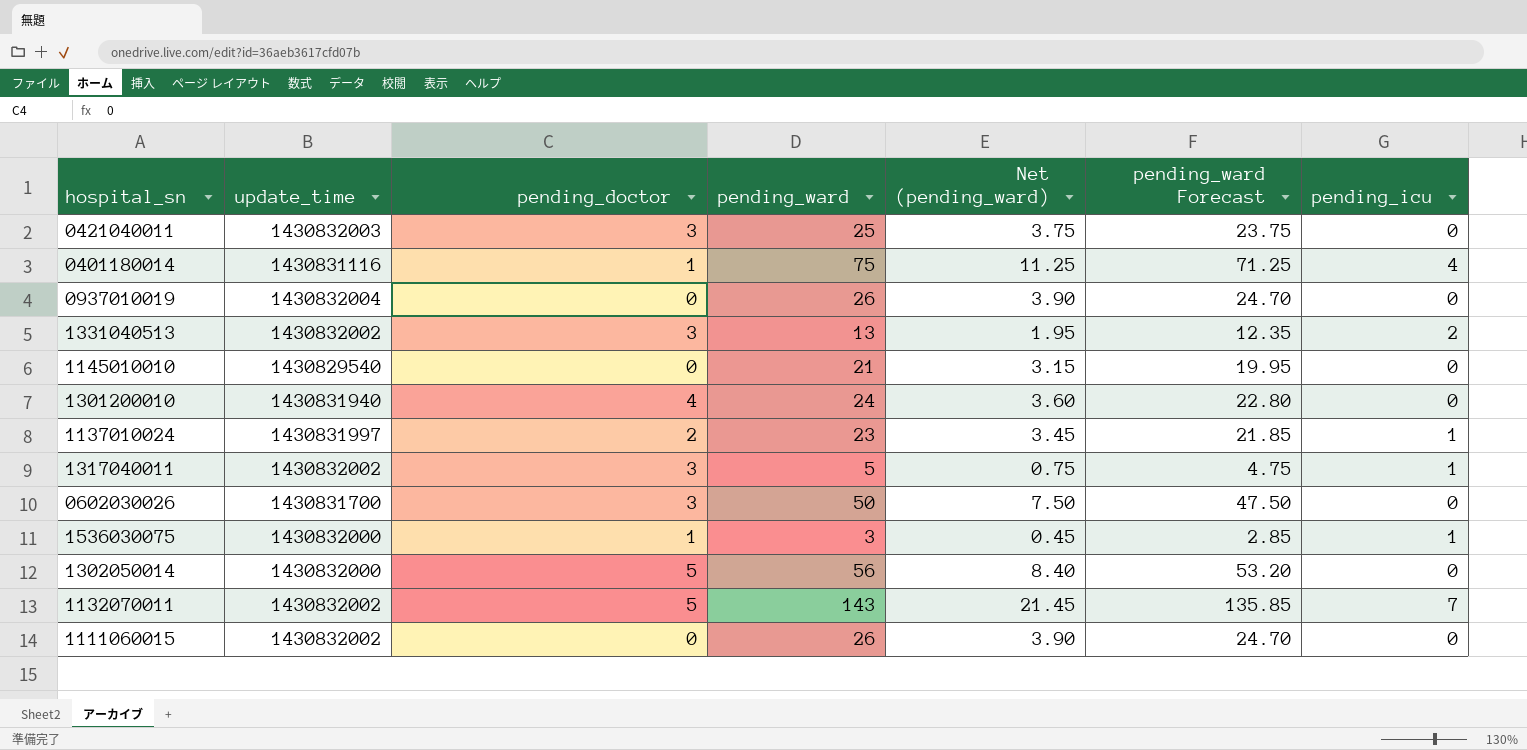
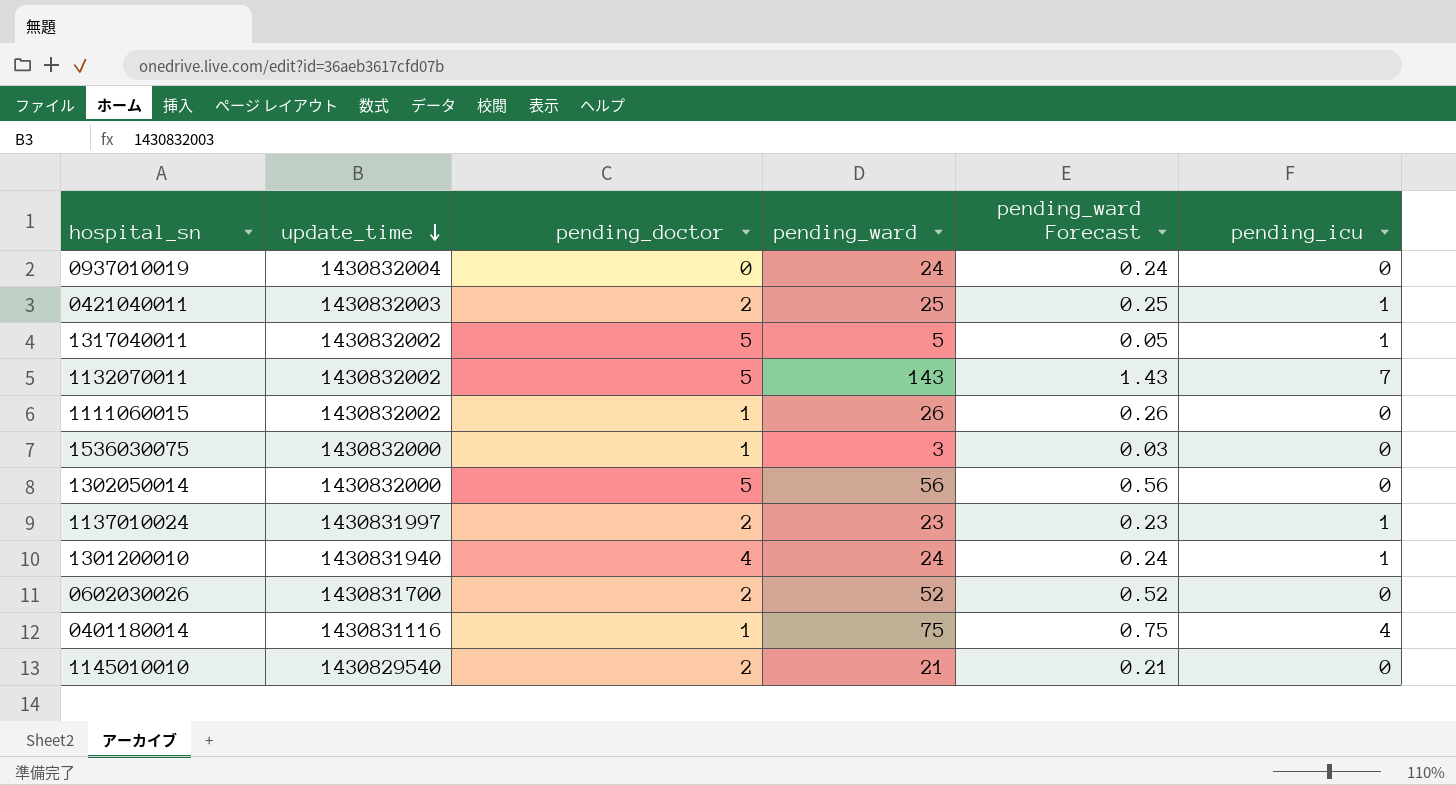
row order: none -> update_time descending
column Net (pending_ward) | formula: [pending_ward] * 0.15 -> none
column pending_ward Forecast | formula: [pending_ward] * 0.95 -> [pending_ward] * 0.01
row 1331040513: 1430832002 | 3 | 13 | 1.95 | 12.35 | 2 -> none
0937010019 | pending_ward: 26 -> 24
0421040011 | pending_doctor: 3 -> 2
0421040011 | pending_icu: 0 -> 1
1317040011 | pending_doctor: 3 -> 5
1111060015 | pending_doctor: 0 -> 1
1536030075 | pending_icu: 1 -> 0
1301200010 | pending_icu: 0 -> 1
0602030026 | pending_doctor: 3 -> 2
0602030026 | pending_ward: 50 -> 52
1145010010 | pending_doctor: 0 -> 2

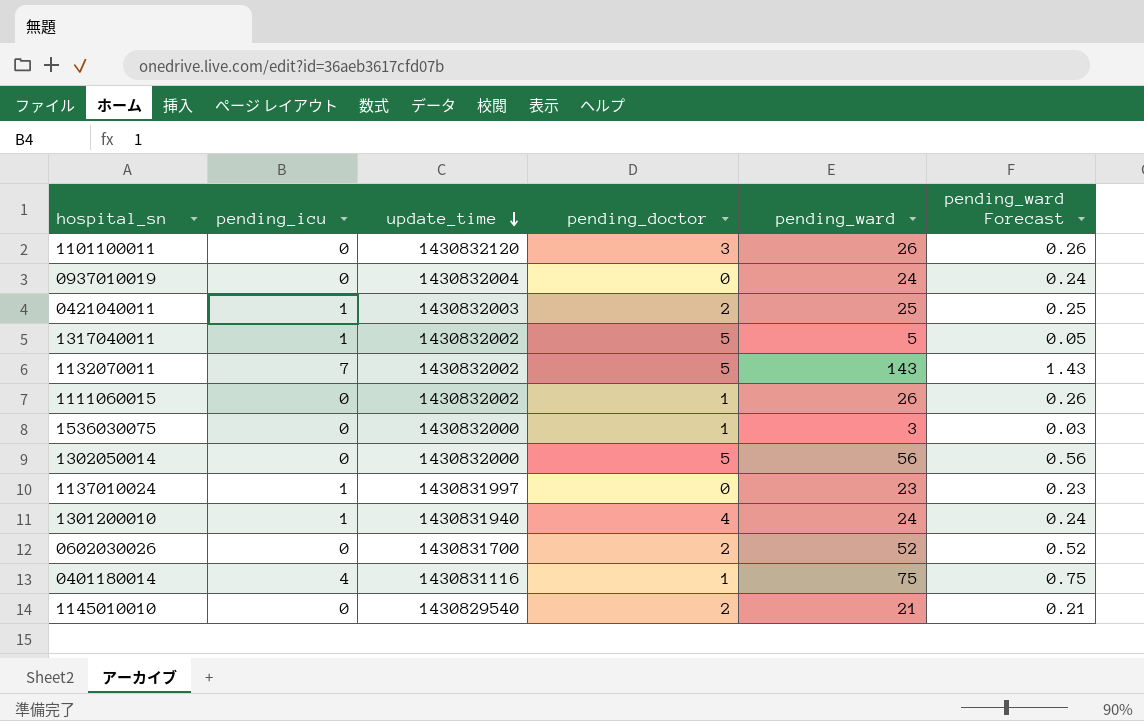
column pending_icu | position: 6 -> 2
row 1101100011: none -> 0 | 1430832120 | 3 | 26 | 0.26
1137010024 | pending_doctor: 2 -> 0

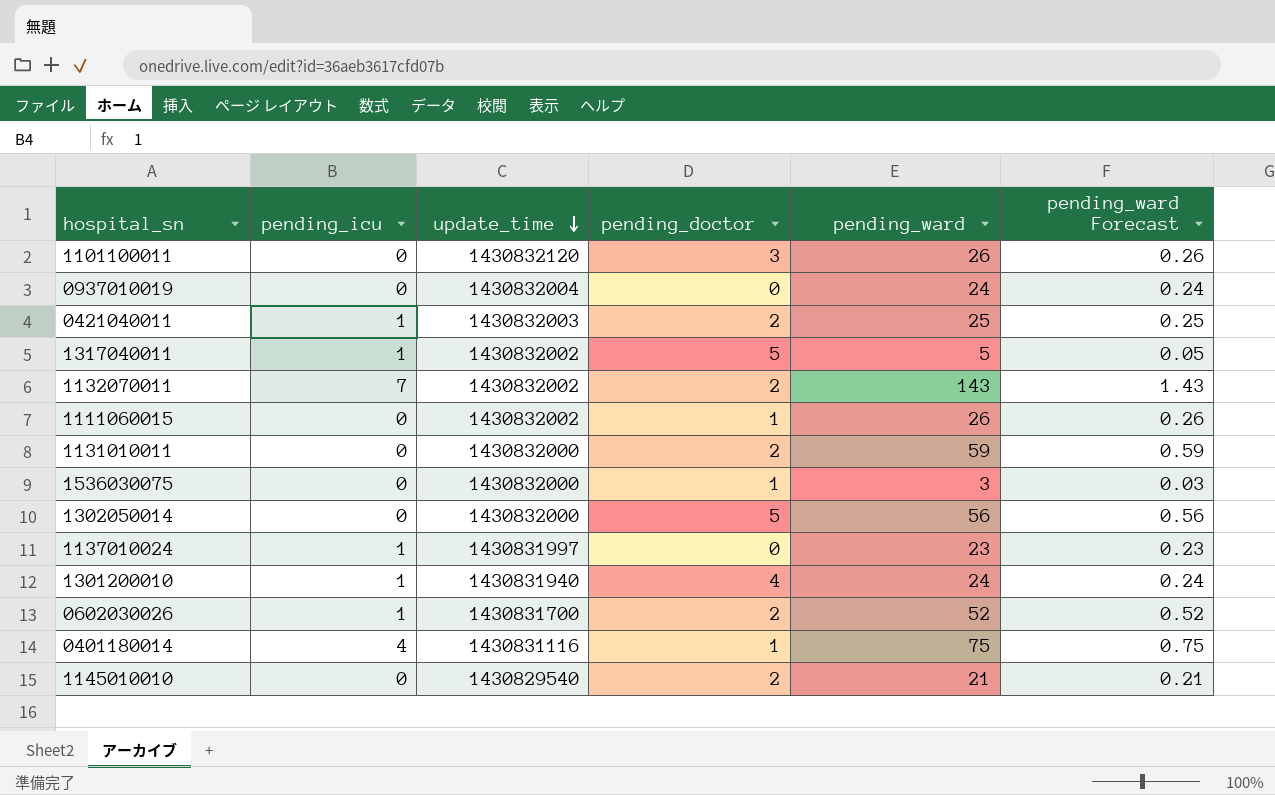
1132070011 | pending_doctor: 5 -> 2
row 1131010011: none -> 0 | 1430832000 | 2 | 59 | 0.59
0602030026 | pending_icu: 0 -> 1

